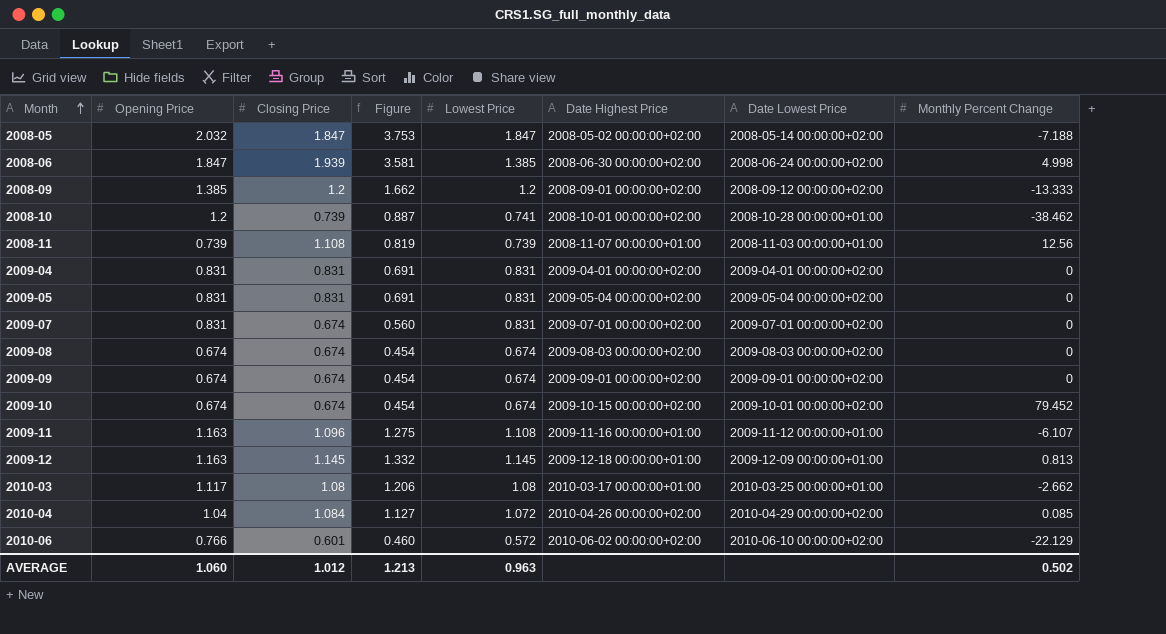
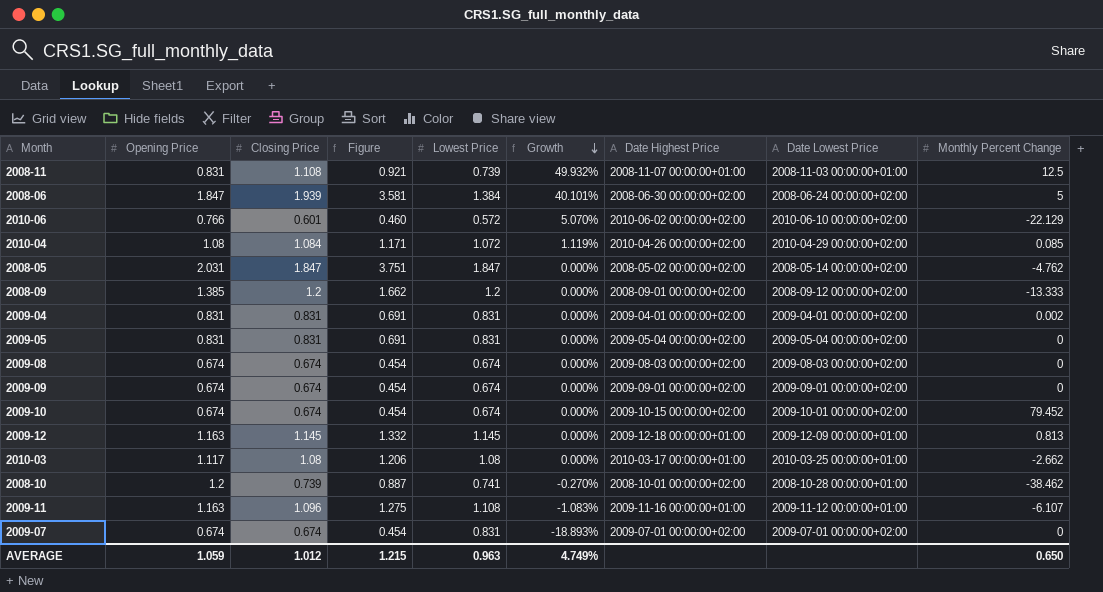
row order: Month ascending -> Growth descending
column Growth | formula: none -> ([Closing Price] - [Lowest Price]) / [Lowest Price]
2008-11 | Opening Price: 0.739 -> 0.831
2008-11 | Figure: 0.819 -> 0.921
2008-11 | Monthly Percent Change: 12.56 -> 12.5
2008-06 | Lowest Price: 1.385 -> 1.384
2008-06 | Monthly Percent Change: 4.998 -> 5
2010-04 | Opening Price: 1.04 -> 1.08
2010-04 | Figure: 1.127 -> 1.171
2008-05 | Opening Price: 2.032 -> 2.031
2008-05 | Figure: 3.753 -> 3.751
2008-05 | Monthly Percent Change: -7.188 -> -4.762
2009-04 | Monthly Percent Change: 0 -> 0.002
2009-07 | Opening Price: 0.831 -> 0.674
2009-07 | Figure: 0.560 -> 0.454
AVERAGE | Opening Price: 1.060 -> 1.059
AVERAGE | Figure: 1.213 -> 1.215
AVERAGE | Monthly Percent Change: 0.502 -> 0.650

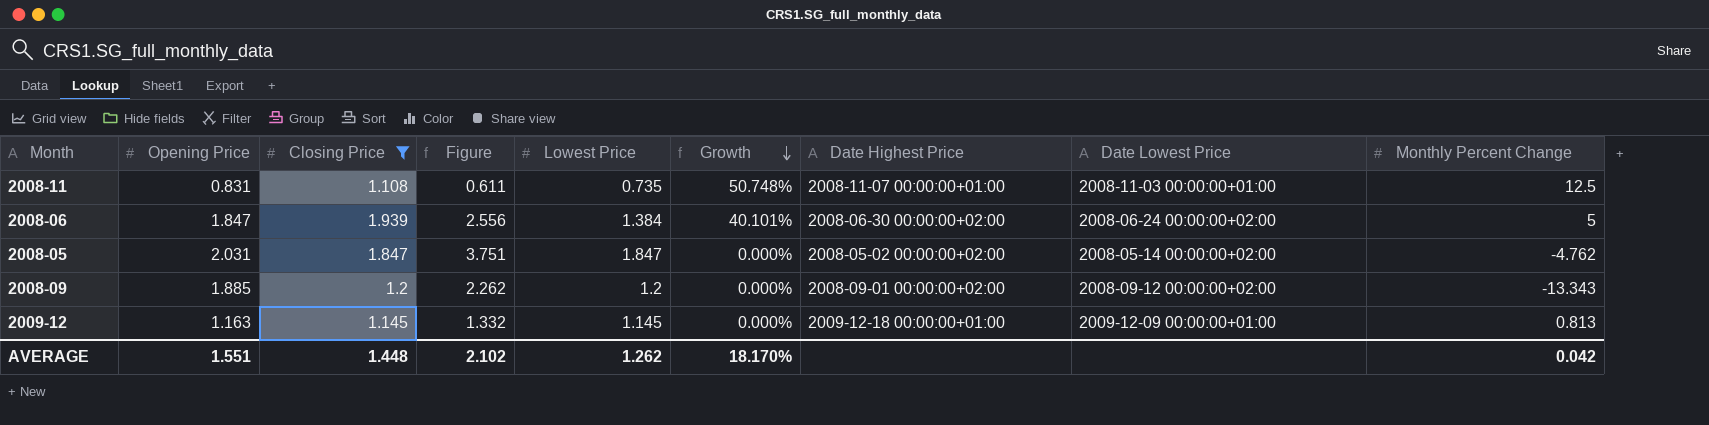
filter: none -> Closing Price >= 1.108
column Figure | formula: [Opening Price] * [Closing Price] -> [Opening Price] * [Lowest Price]
2008-11 | Lowest Price: 0.739 -> 0.735
2008-11 | Growth: 49.932% -> 50.748%
2008-09 | Opening Price: 1.385 -> 1.885
2008-09 | Monthly Percent Change: -13.333 -> -13.343
AVERAGE | Opening Price: 1.059 -> 1.551
AVERAGE | Closing Price: 1.012 -> 1.448
AVERAGE | Figure: 1.215 -> 2.102
AVERAGE | Lowest Price: 0.963 -> 1.262
AVERAGE | Growth: 4.749% -> 18.170%
AVERAGE | Monthly Percent Change: 0.650 -> 0.042

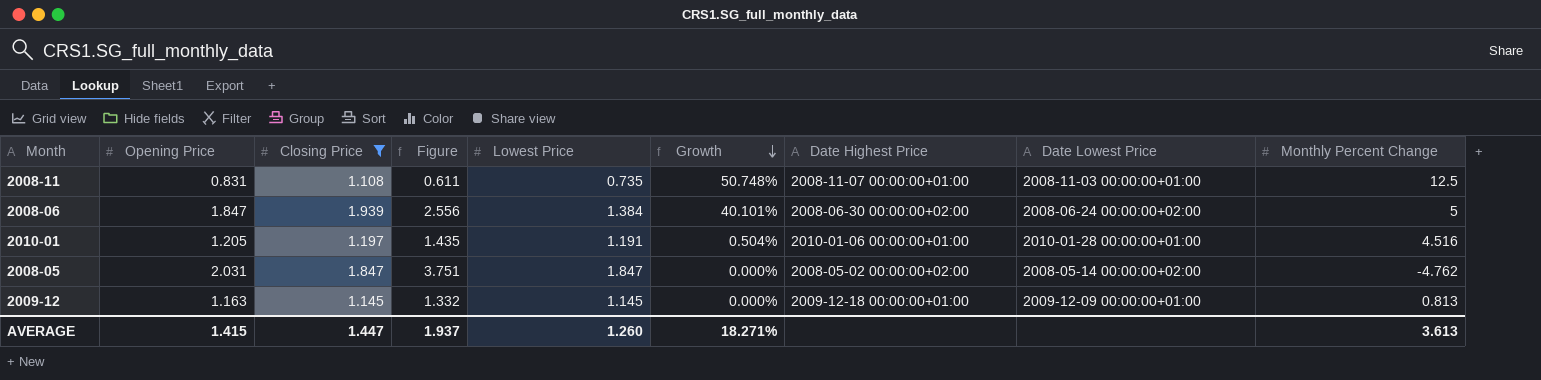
row 2008-09: 1.885 | 1.2 | 2.262 | 1.2 | 0.000% | 2008-09-01 00:00:00+02:00 | 2008-09-12 00:00:00+02:00 | -13.343 -> none
row 2010-01: none -> 1.205 | 1.197 | 1.435 | 1.191 | 0.504% | 2010-01-06 00:00:00+01:00 | 2010-01-28 00:00:00+01:00 | 4.516
AVERAGE | Opening Price: 1.551 -> 1.415
AVERAGE | Closing Price: 1.448 -> 1.447
AVERAGE | Figure: 2.102 -> 1.937
AVERAGE | Lowest Price: 1.262 -> 1.260
AVERAGE | Growth: 18.170% -> 18.271%
AVERAGE | Monthly Percent Change: 0.042 -> 3.613

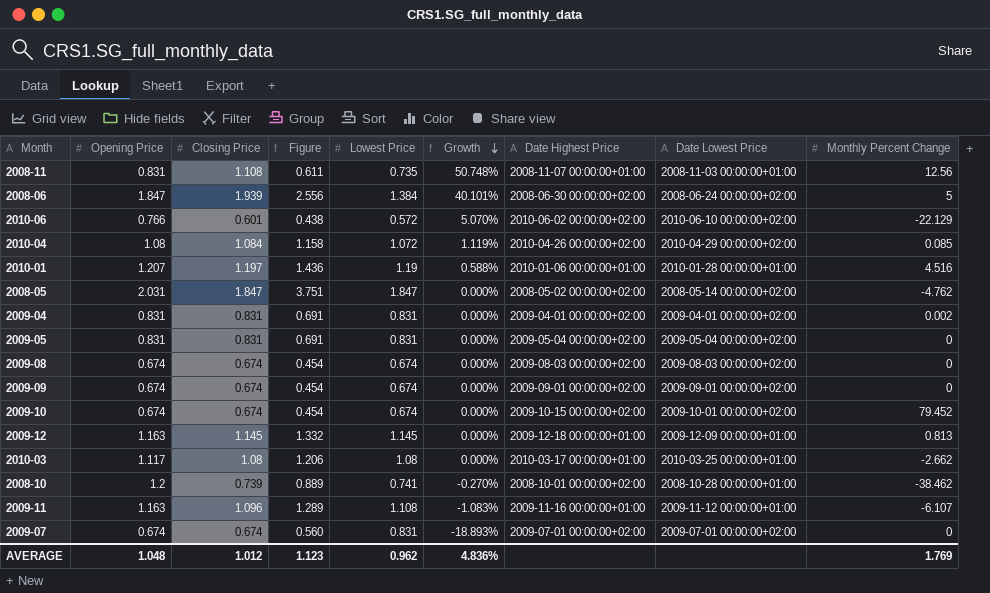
filter: Closing Price >= 1.108 -> none
2008-11 | Monthly Percent Change: 12.5 -> 12.56
2010-01 | Opening Price: 1.205 -> 1.207
2010-01 | Figure: 1.435 -> 1.436
2010-01 | Lowest Price: 1.191 -> 1.19
2010-01 | Growth: 0.504% -> 0.588%
AVERAGE | Opening Price: 1.415 -> 1.048
AVERAGE | Closing Price: 1.447 -> 1.012
AVERAGE | Figure: 1.937 -> 1.123
AVERAGE | Lowest Price: 1.260 -> 0.962
AVERAGE | Growth: 18.271% -> 4.836%
AVERAGE | Monthly Percent Change: 3.613 -> 1.769

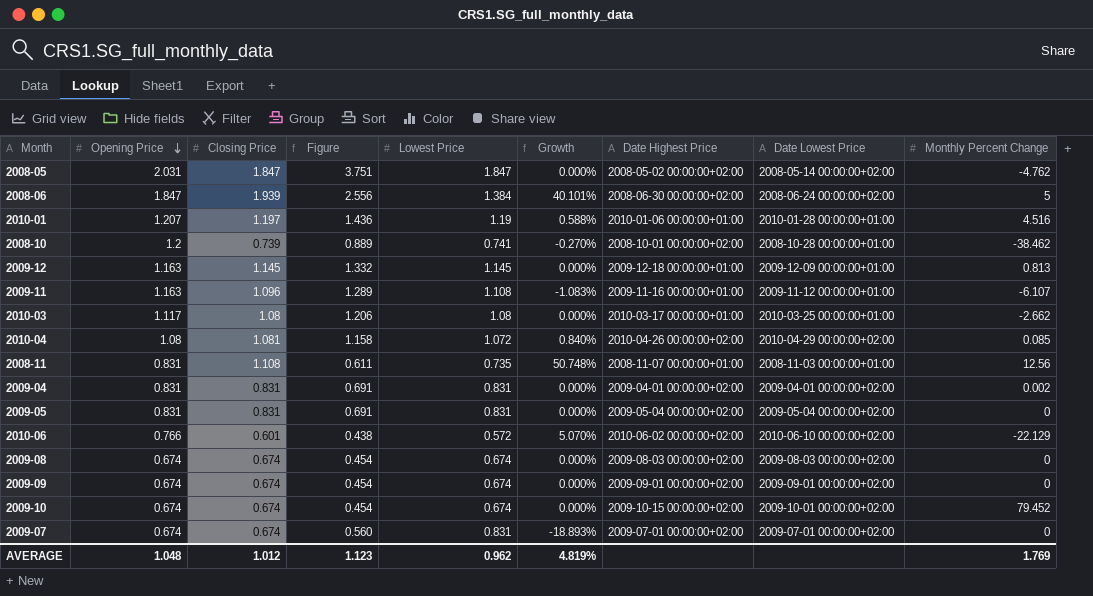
row order: Growth descending -> Opening Price descending
2010-04 | Closing Price: 1.084 -> 1.081
2010-04 | Growth: 1.119% -> 0.840%
AVERAGE | Growth: 4.836% -> 4.819%

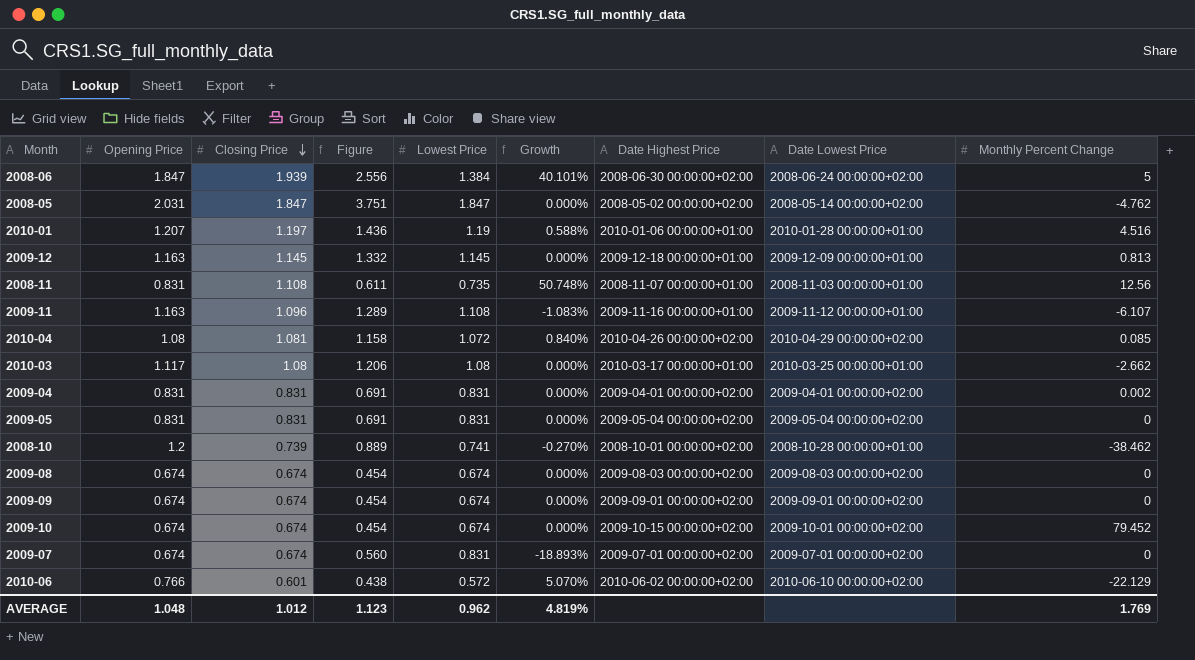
row order: Opening Price descending -> Closing Price descending

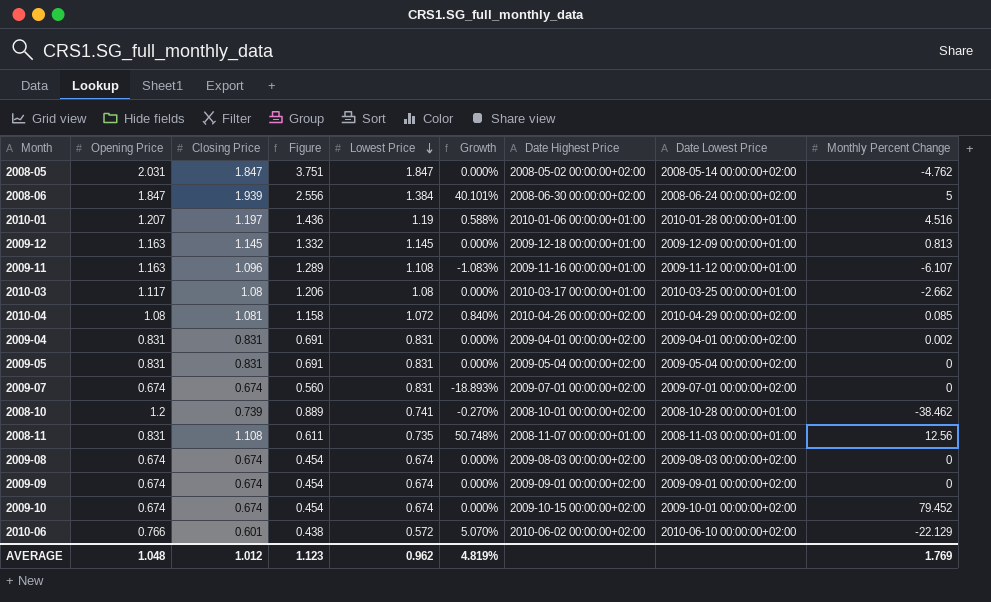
row order: Closing Price descending -> Lowest Price descending

